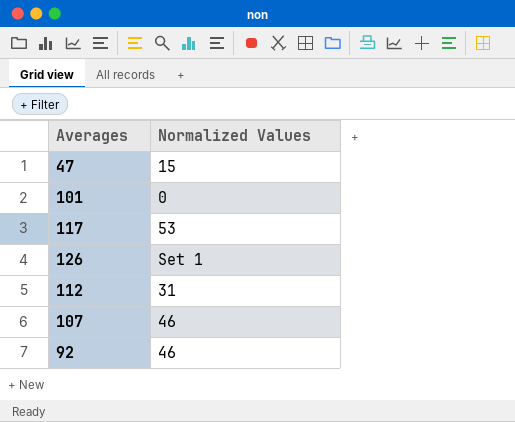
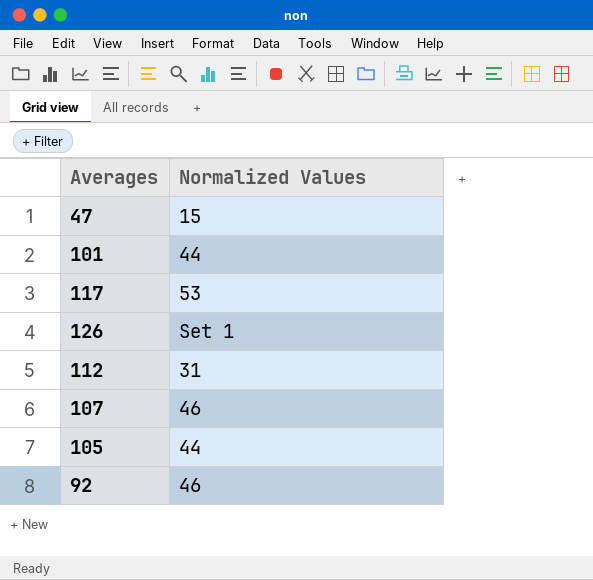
101 | Normalized Values: 0 -> 44
row 105: none -> 44

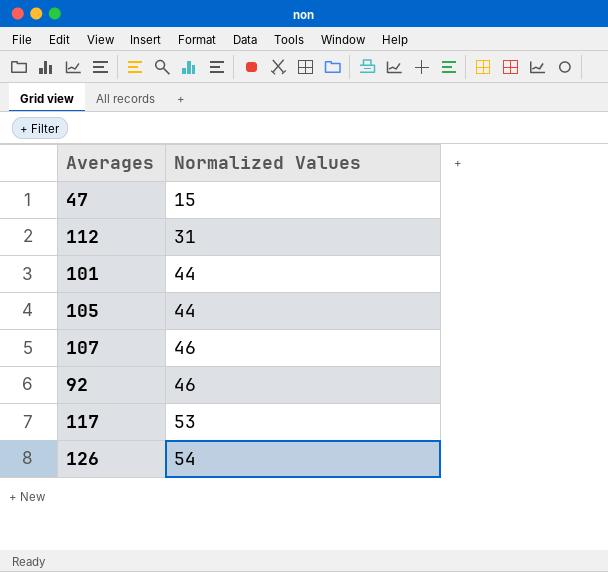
row order: none -> Normalized Values ascending
126 | Normalized Values: Set 1 -> 54

